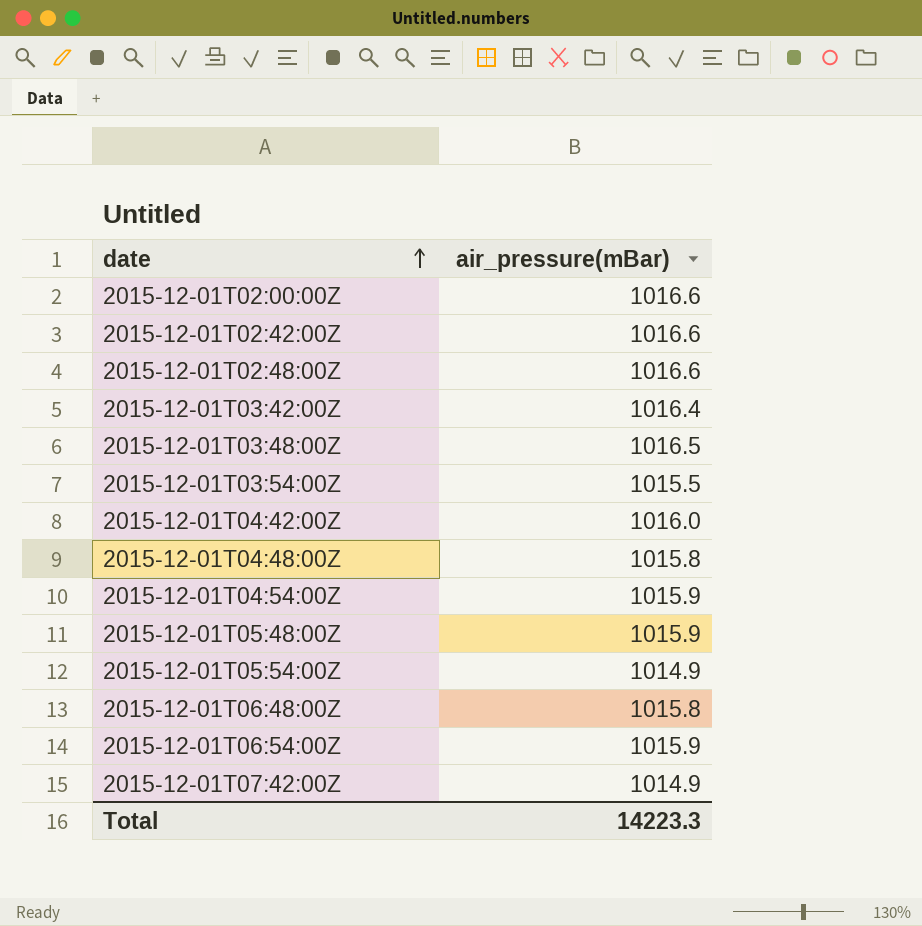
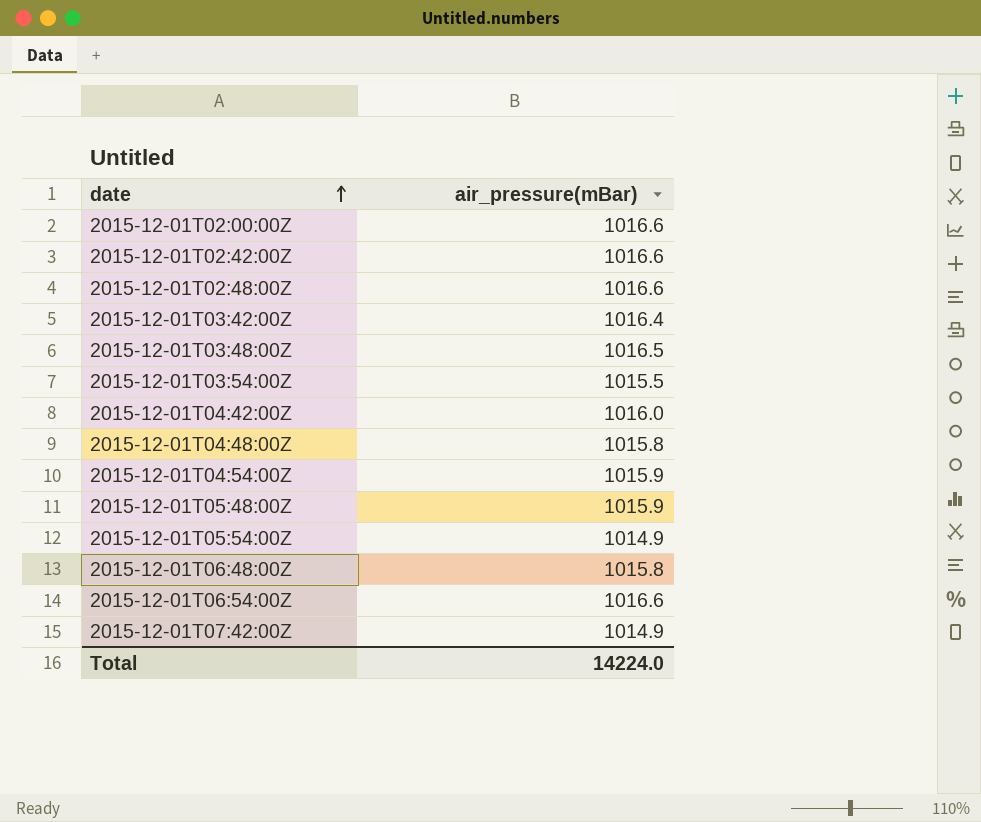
2015-12-01T06:54:00Z | air_pressure(mBar): 1015.9 -> 1016.6
Total | air_pressure(mBar): 14223.3 -> 14224.0

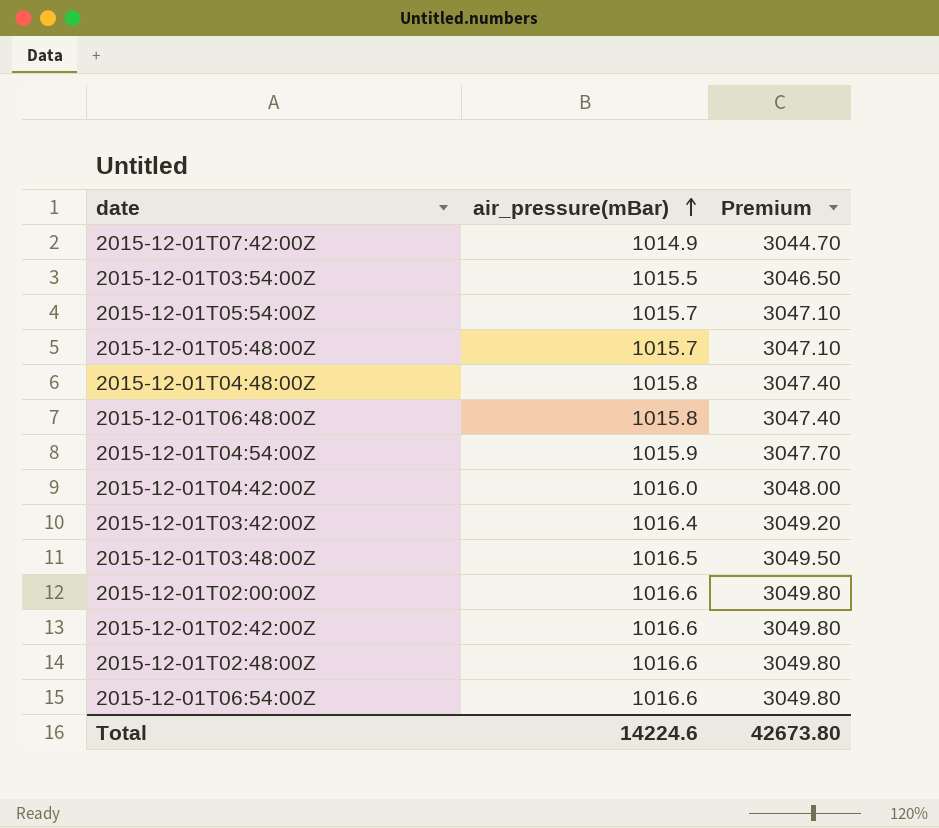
row order: date ascending -> air_pressure(mBar) ascending
column Premium | formula: none -> [air_pressure(mBar)] * 3
2015-12-01T05:54:00Z | air_pressure(mBar): 1014.9 -> 1015.7
2015-12-01T05:48:00Z | air_pressure(mBar): 1015.9 -> 1015.7
Total | air_pressure(mBar): 14224.0 -> 14224.6

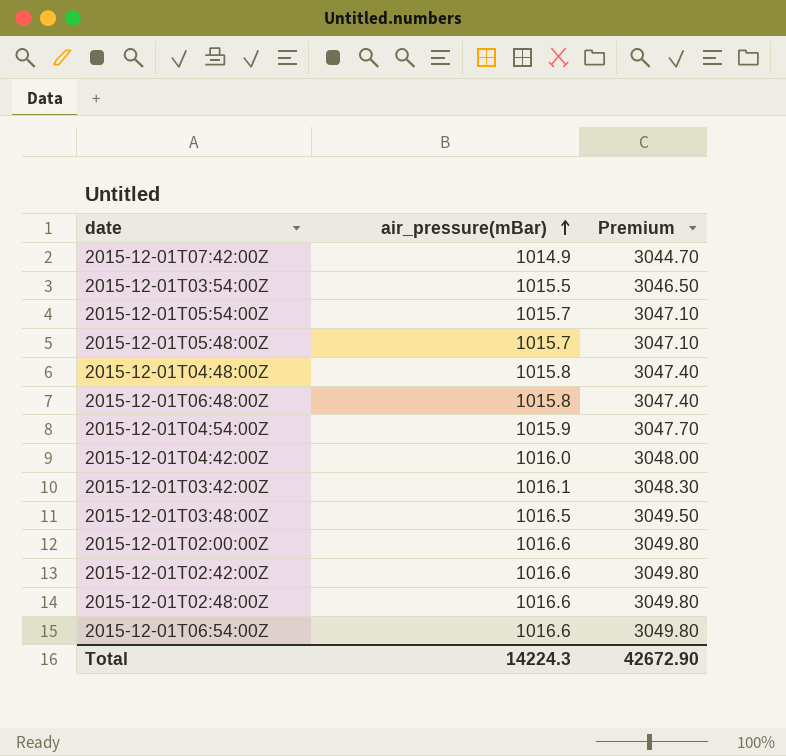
2015-12-01T03:42:00Z | air_pressure(mBar): 1016.4 -> 1016.1
2015-12-01T03:42:00Z | Premium: 3049.20 -> 3048.30
Total | air_pressure(mBar): 14224.6 -> 14224.3
Total | Premium: 42673.80 -> 42672.90

